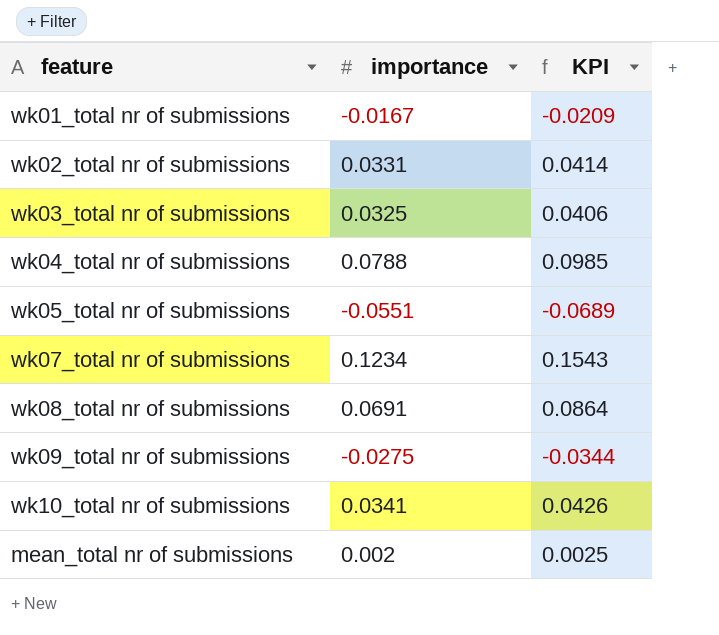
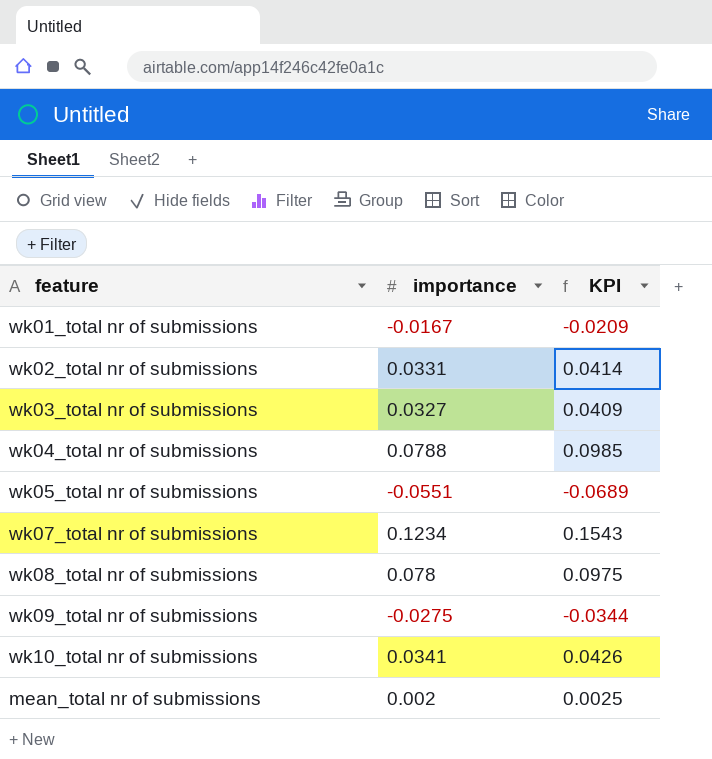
wk03_total nr of submissions | importance: 0.0325 -> 0.0327
wk03_total nr of submissions | KPI: 0.0406 -> 0.0409
wk08_total nr of submissions | importance: 0.0691 -> 0.078
wk08_total nr of submissions | KPI: 0.0864 -> 0.0975

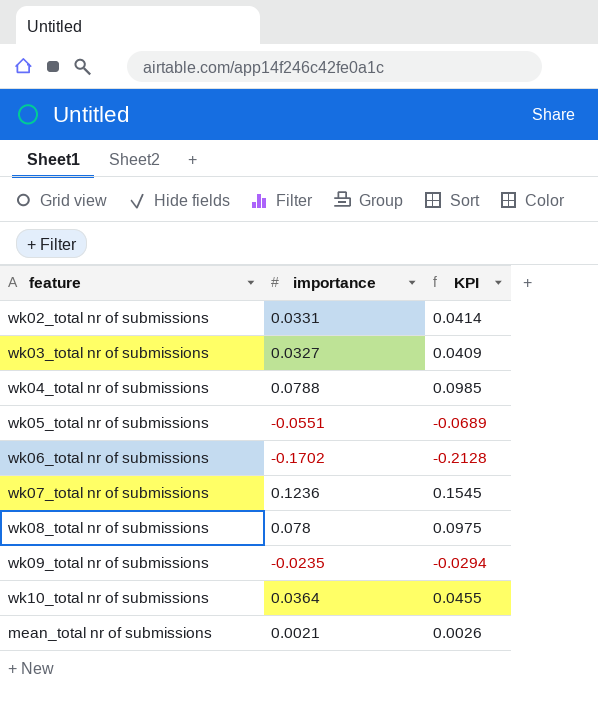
row wk01_total nr of submissions: -0.0167 | -0.0209 -> none
row wk06_total nr of submissions: none -> -0.1702 | -0.2128
wk07_total nr of submissions | importance: 0.1234 -> 0.1236
wk07_total nr of submissions | KPI: 0.1543 -> 0.1545
wk09_total nr of submissions | importance: -0.0275 -> -0.0235
wk09_total nr of submissions | KPI: -0.0344 -> -0.0294
wk10_total nr of submissions | importance: 0.0341 -> 0.0364
wk10_total nr of submissions | KPI: 0.0426 -> 0.0455
mean_total nr of submissions | importance: 0.002 -> 0.0021
mean_total nr of submissions | KPI: 0.0025 -> 0.0026

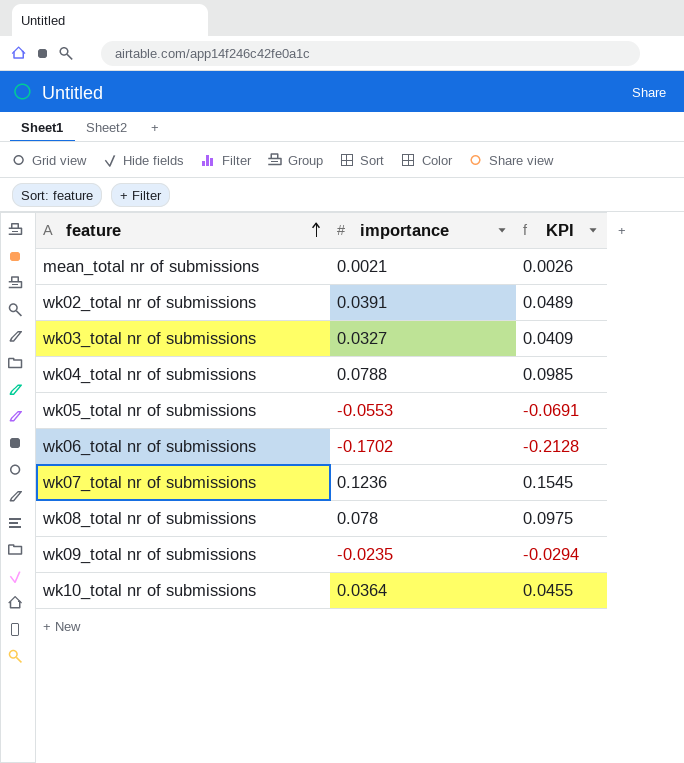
row order: none -> feature ascending
wk02_total nr of submissions | importance: 0.0331 -> 0.0391
wk02_total nr of submissions | KPI: 0.0414 -> 0.0489
wk05_total nr of submissions | importance: -0.0551 -> -0.0553
wk05_total nr of submissions | KPI: -0.0689 -> -0.0691

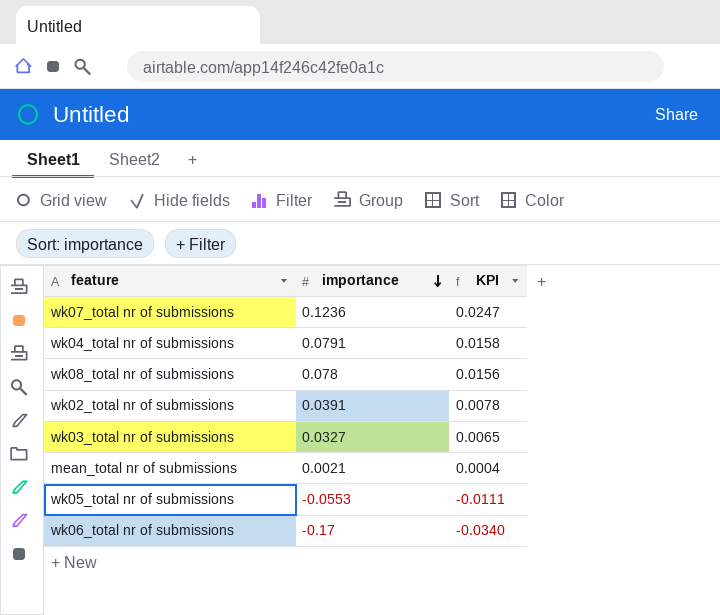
row order: feature ascending -> importance descending
column KPI | formula: [importance] * 1.25 -> [importance] * 0.2
row wk09_total nr of submissions: -0.0235 | -0.0294 -> none
row wk10_total nr of submissions: 0.0364 | 0.0455 -> none
wk04_total nr of submissions | importance: 0.0788 -> 0.0791
wk06_total nr of submissions | importance: -0.1702 -> -0.17

